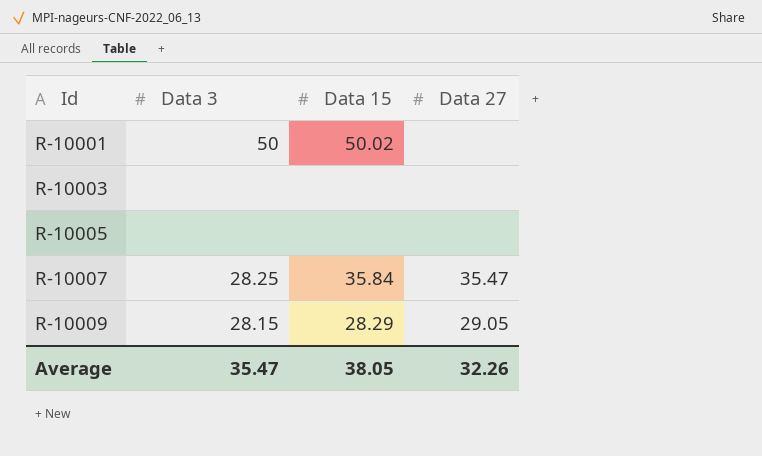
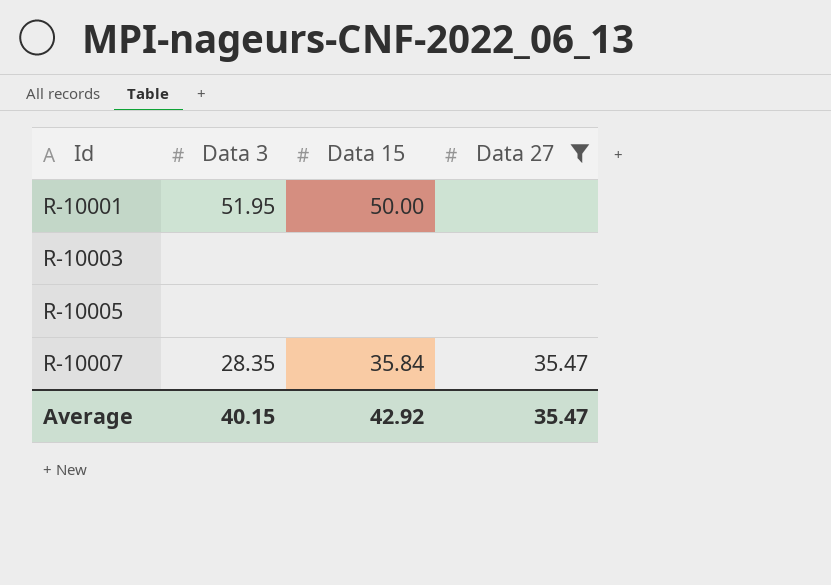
filter: none -> Data 27 != 29.05
R-10001 | Data 3: 50 -> 51.95
R-10001 | Data 15: 50.02 -> 50.00
R-10007 | Data 3: 28.25 -> 28.35
Average | Data 3: 35.47 -> 40.15
Average | Data 15: 38.05 -> 42.92
Average | Data 27: 32.26 -> 35.47

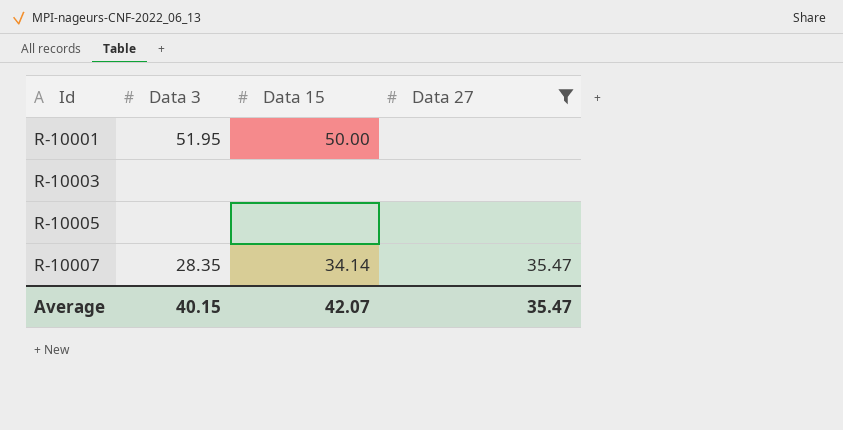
R-10007 | Data 15: 35.84 -> 34.14
Average | Data 15: 42.92 -> 42.07

